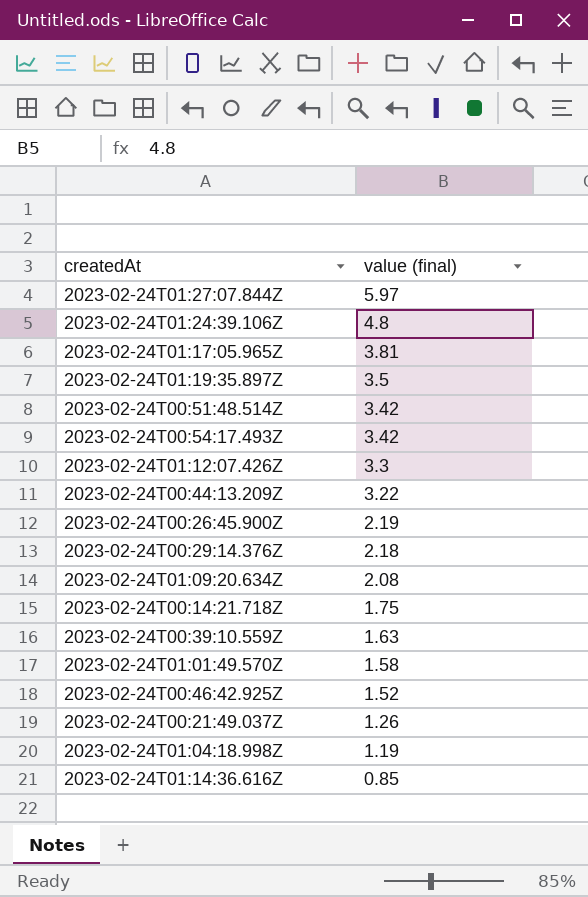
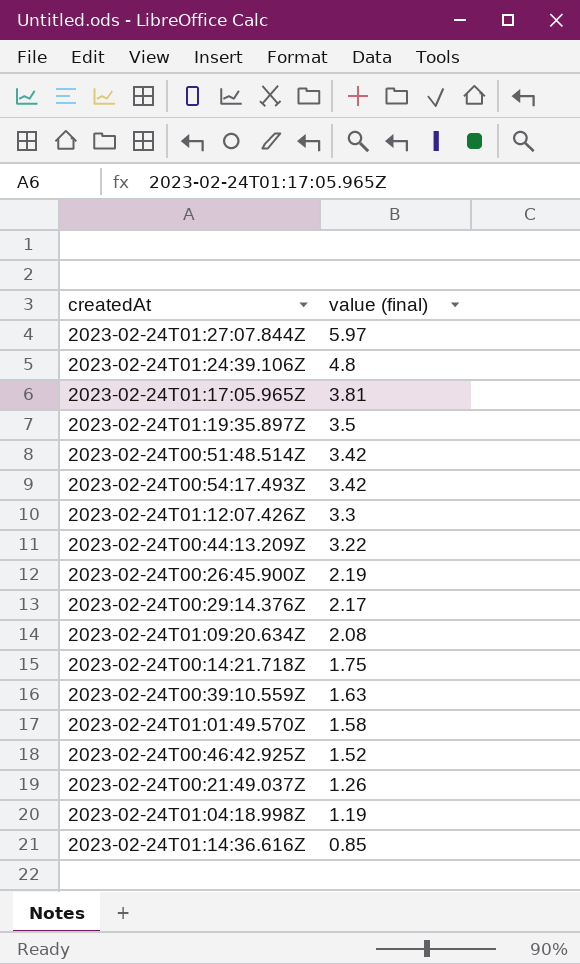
2023-02-24T00:29:14.376Z | value (final): 2.18 -> 2.17

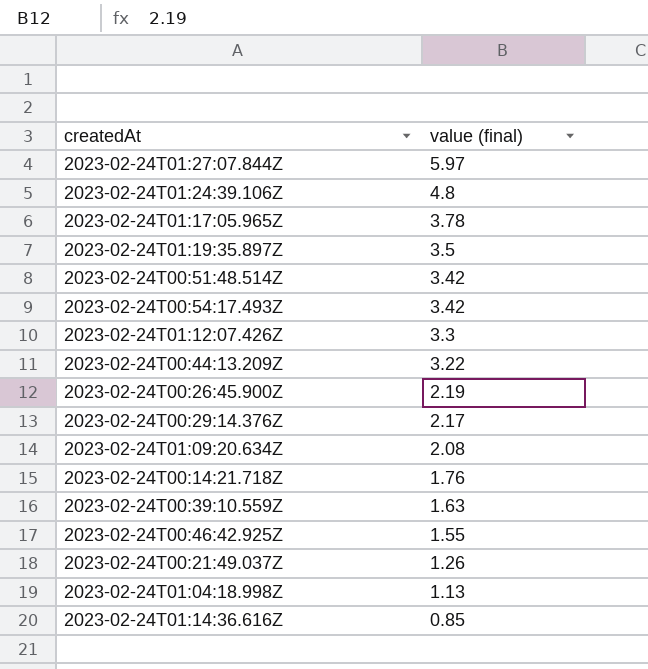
row 2023-02-24T01:01:49.570Z: 1.58 -> none
2023-02-24T01:17:05.965Z | value (final): 3.81 -> 3.78
2023-02-24T00:14:21.718Z | value (final): 1.75 -> 1.76
2023-02-24T00:46:42.925Z | value (final): 1.52 -> 1.55
2023-02-24T01:04:18.998Z | value (final): 1.19 -> 1.13

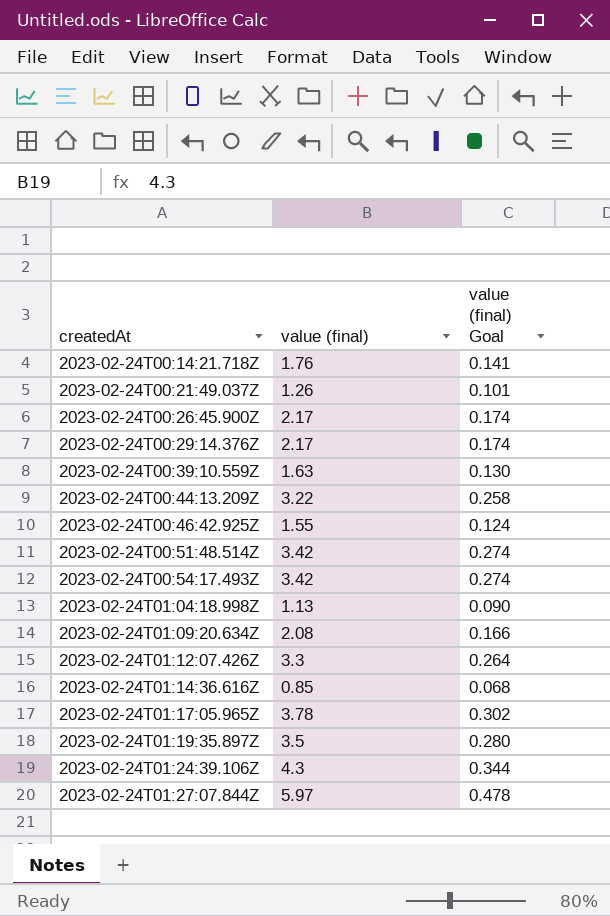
row order: value (final) descending -> createdAt ascending
column value (final) Goal | formula: none -> [value (final)] * 0.08
2023-02-24T00:26:45.900Z | value (final): 2.19 -> 2.17
2023-02-24T01:24:39.106Z | value (final): 4.8 -> 4.3

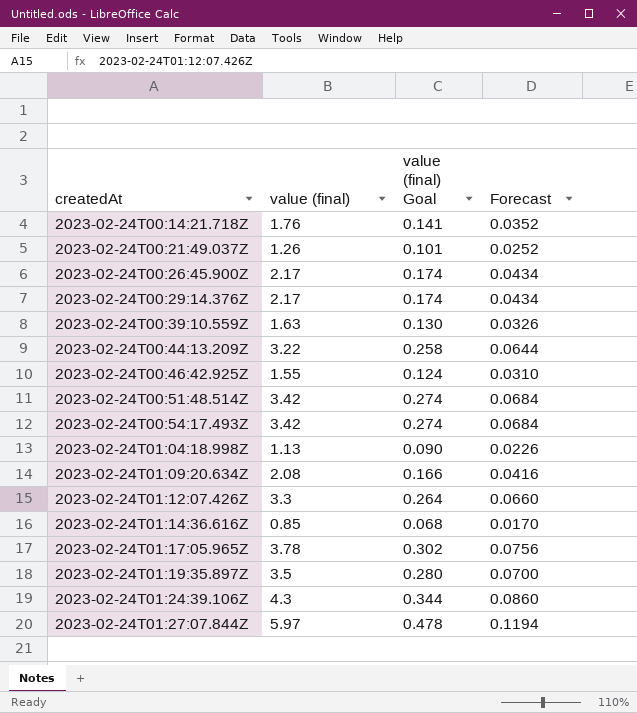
column Forecast | formula: none -> [value (final)] * 0.02

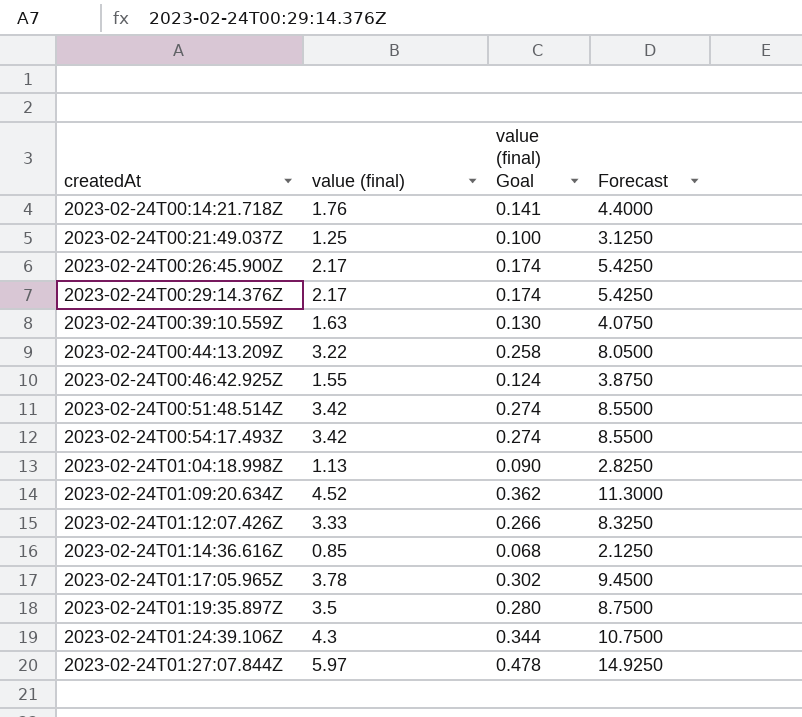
column Forecast | formula: [value (final)] * 0.02 -> [value (final)] * 2.5
2023-02-24T00:21:49.037Z | value (final): 1.26 -> 1.25
2023-02-24T00:21:49.037Z | value (final) Goal: 0.101 -> 0.100
2023-02-24T01:09:20.634Z | value (final): 2.08 -> 4.52
2023-02-24T01:09:20.634Z | value (final) Goal: 0.166 -> 0.362
2023-02-24T01:12:07.426Z | value (final): 3.3 -> 3.33
2023-02-24T01:12:07.426Z | value (final) Goal: 0.264 -> 0.266

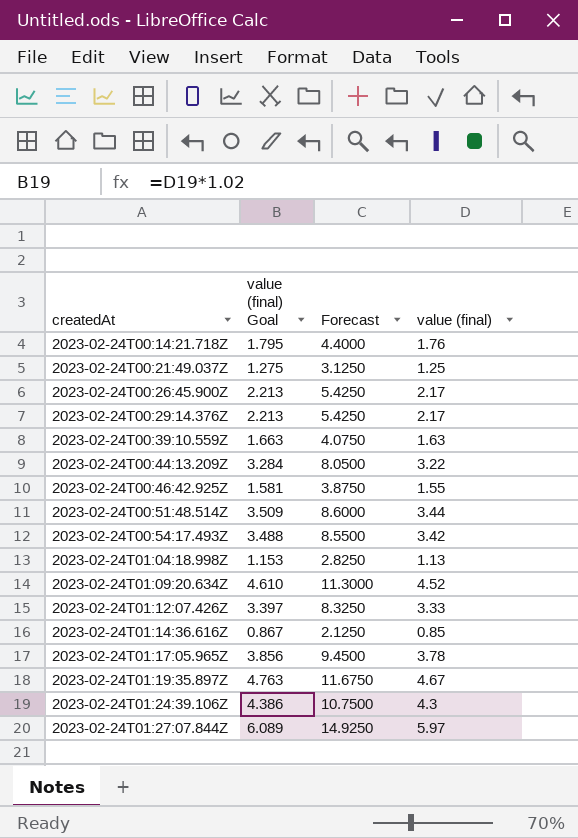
column value (final) Goal | formula: [value (final)] * 0.08 -> [value (final)] * 1.02
column value (final) | position: 2 -> 4
2023-02-24T00:51:48.514Z | Forecast: 8.5500 -> 8.6000
2023-02-24T00:51:48.514Z | value (final): 3.42 -> 3.44
2023-02-24T01:19:35.897Z | Forecast: 8.7500 -> 11.6750
2023-02-24T01:19:35.897Z | value (final): 3.5 -> 4.67

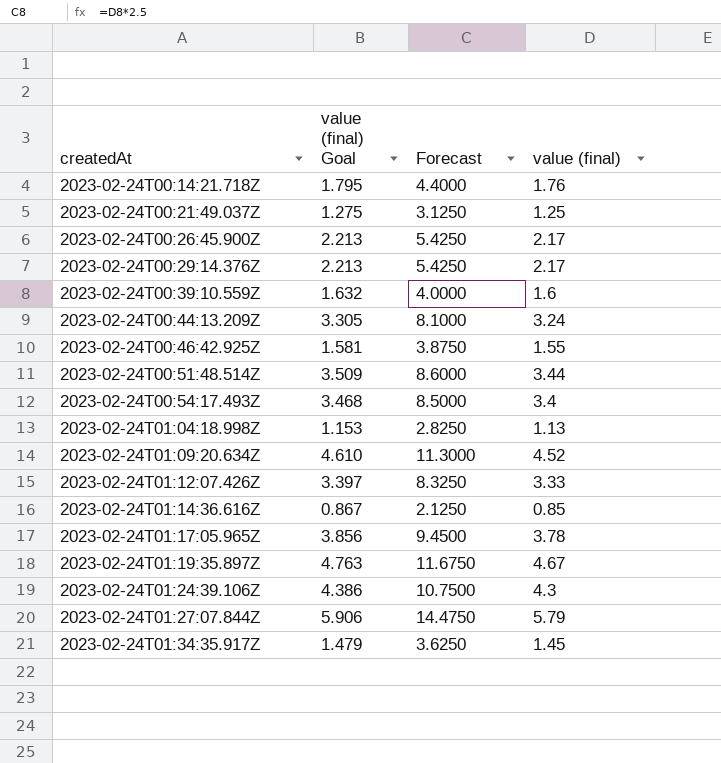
2023-02-24T00:39:10.559Z | value (final) Goal: 1.663 -> 1.632
2023-02-24T00:39:10.559Z | Forecast: 4.0750 -> 4.0000
2023-02-24T00:39:10.559Z | value (final): 1.63 -> 1.6
2023-02-24T00:44:13.209Z | value (final) Goal: 3.284 -> 3.305
2023-02-24T00:44:13.209Z | Forecast: 8.0500 -> 8.1000
2023-02-24T00:44:13.209Z | value (final): 3.22 -> 3.24
2023-02-24T00:54:17.493Z | value (final) Goal: 3.488 -> 3.468
2023-02-24T00:54:17.493Z | Forecast: 8.5500 -> 8.5000
2023-02-24T00:54:17.493Z | value (final): 3.42 -> 3.4
2023-02-24T01:27:07.844Z | value (final) Goal: 6.089 -> 5.906
2023-02-24T01:27:07.844Z | Forecast: 14.9250 -> 14.4750
2023-02-24T01:27:07.844Z | value (final): 5.97 -> 5.79
row 2023-02-24T01:34:35.917Z: none -> 1.479 | 3.6250 | 1.45

